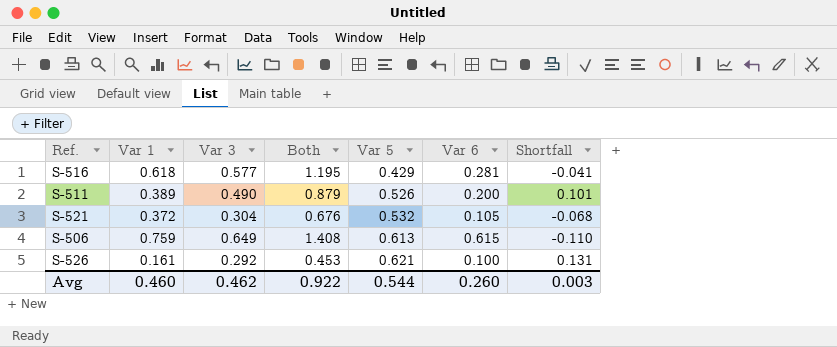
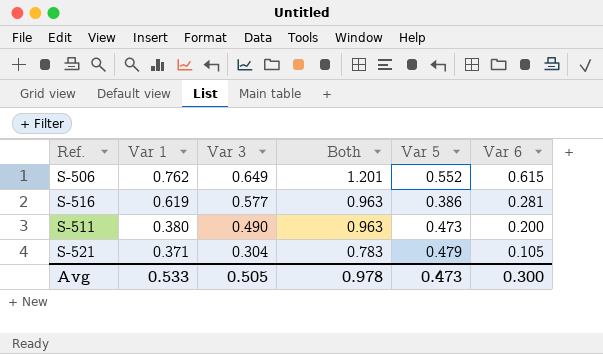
row order: Var 5 ascending -> Var 1 descending
column Shortfall | formula: [Var 3] - [Var 1] -> none
column Both | formula: [Var 1] + [Var 3] -> [Var 3] + [Var 5]
row S-526: 0.161 | 0.292 | 0.453 | 0.621 | 0.100 | 0.131 -> none
S-506 | Var 1: 0.759 -> 0.762
S-506 | Var 5: 0.613 -> 0.552
S-516 | Var 1: 0.618 -> 0.619
S-516 | Var 5: 0.429 -> 0.386
S-511 | Var 1: 0.389 -> 0.380
S-511 | Var 5: 0.526 -> 0.473
S-521 | Var 1: 0.372 -> 0.371
S-521 | Var 5: 0.532 -> 0.479
Avg | Var 1: 0.460 -> 0.533
Avg | Var 3: 0.462 -> 0.505
Avg | Both: 0.922 -> 0.978
Avg | Var 5: 0.544 -> 0.473
Avg | Var 6: 0.260 -> 0.300

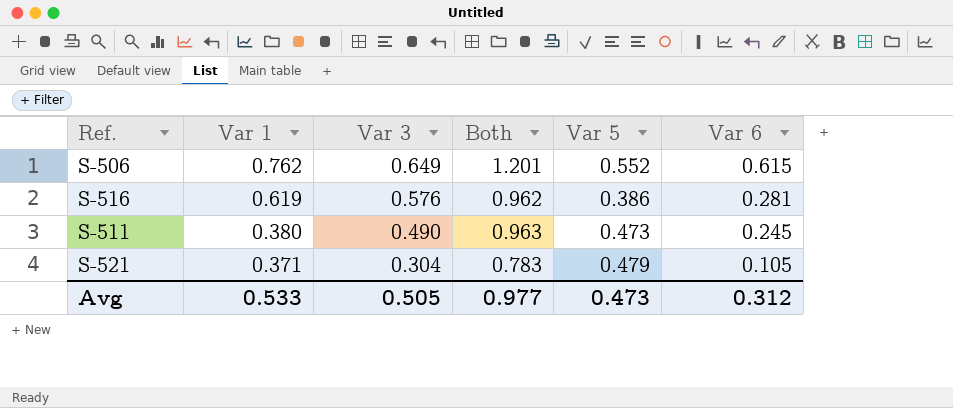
S-516 | Var 3: 0.577 -> 0.576
S-516 | Both: 0.963 -> 0.962
S-511 | Var 6: 0.200 -> 0.245
Avg | Both: 0.978 -> 0.977
Avg | Var 6: 0.300 -> 0.312

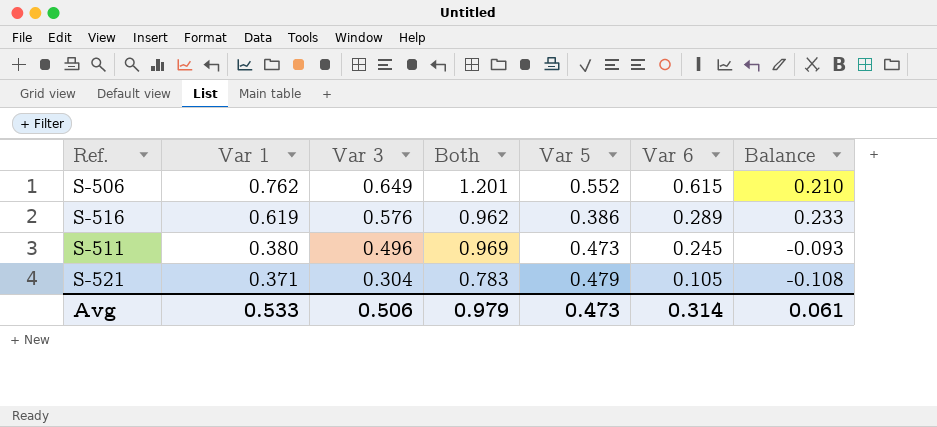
column Balance | formula: none -> [Var 1] - [Var 5]
S-516 | Var 6: 0.281 -> 0.289
S-511 | Var 3: 0.490 -> 0.496
S-511 | Both: 0.963 -> 0.969
Avg | Var 3: 0.505 -> 0.506
Avg | Both: 0.977 -> 0.979
Avg | Var 6: 0.312 -> 0.314

